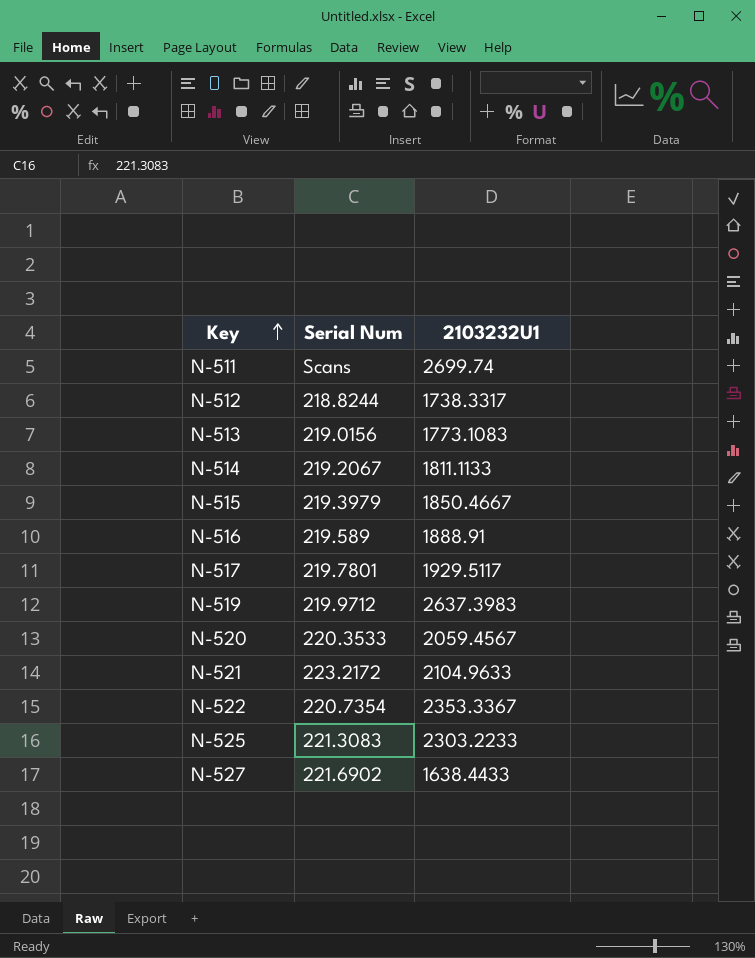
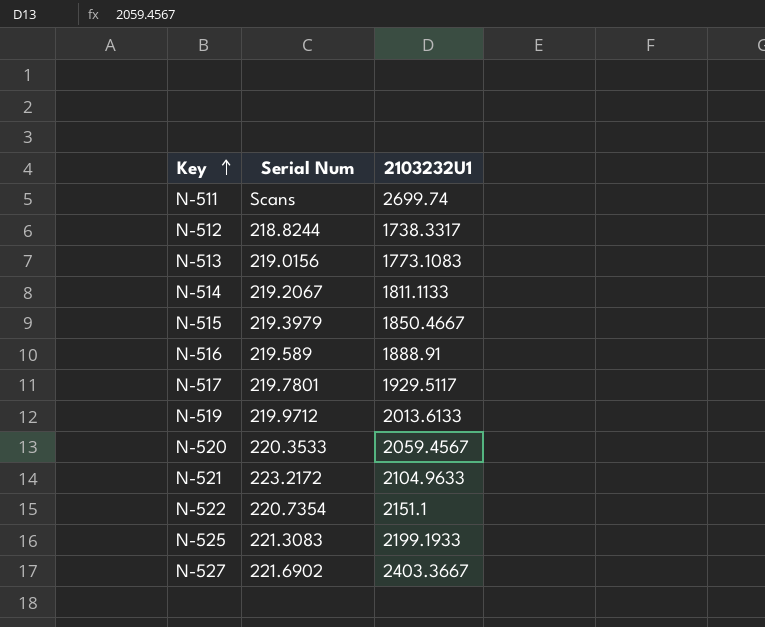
N-519 | 2103232U1: 2637.3983 -> 2013.6133
N-522 | 2103232U1: 2353.3367 -> 2151.1
N-525 | 2103232U1: 2303.2233 -> 2199.1933
N-527 | 2103232U1: 1638.4433 -> 2403.3667

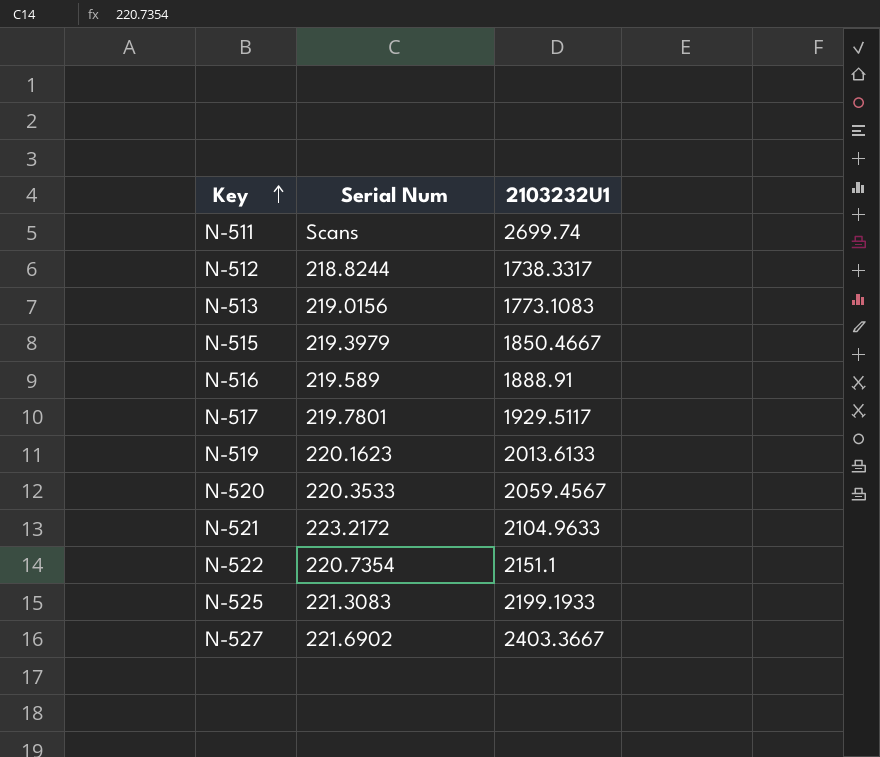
row N-514: 219.2067 | 1811.1133 -> none
N-519 | Serial Num: 219.9712 -> 220.1623

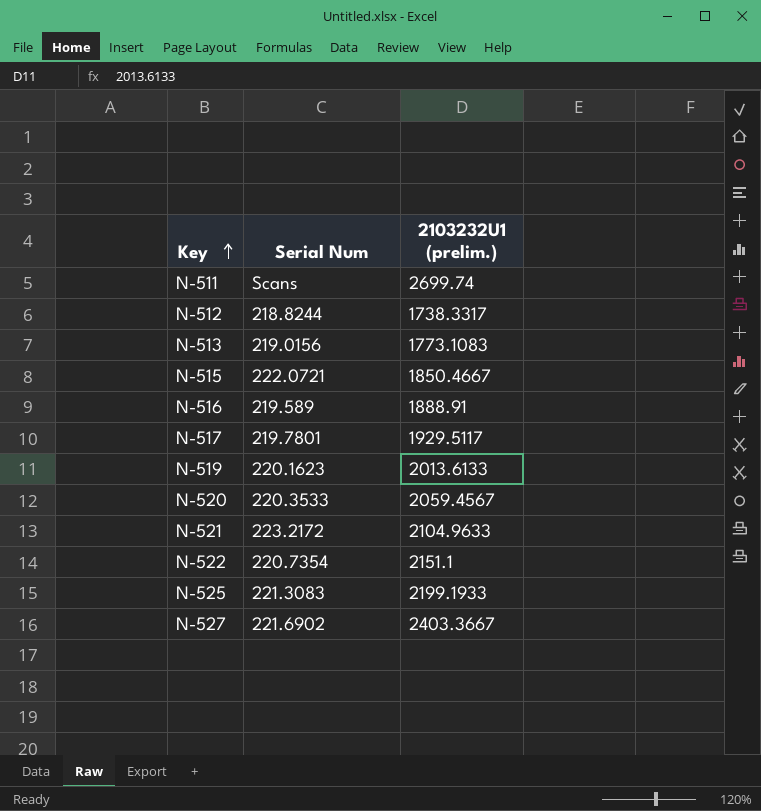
column name: 2103232U1 -> 2103232U1 (prelim.)
N-515 | Serial Num: 219.3979 -> 222.0721

